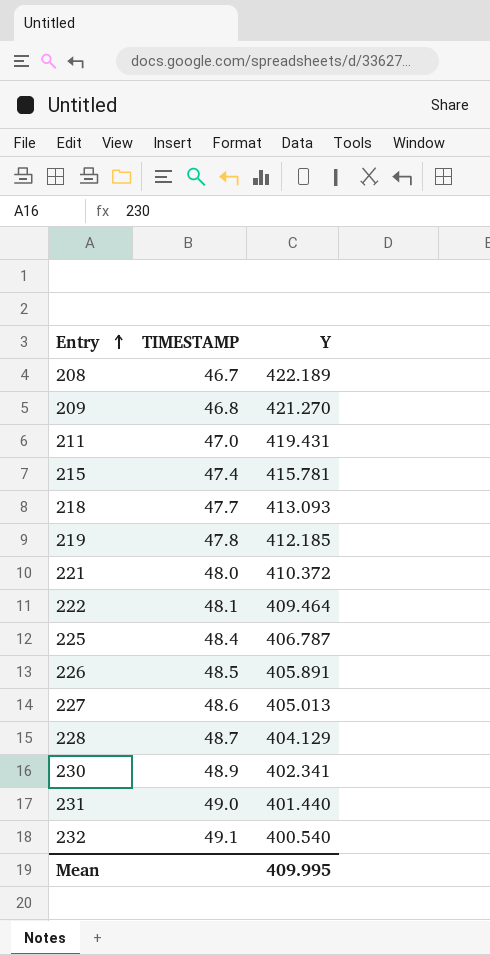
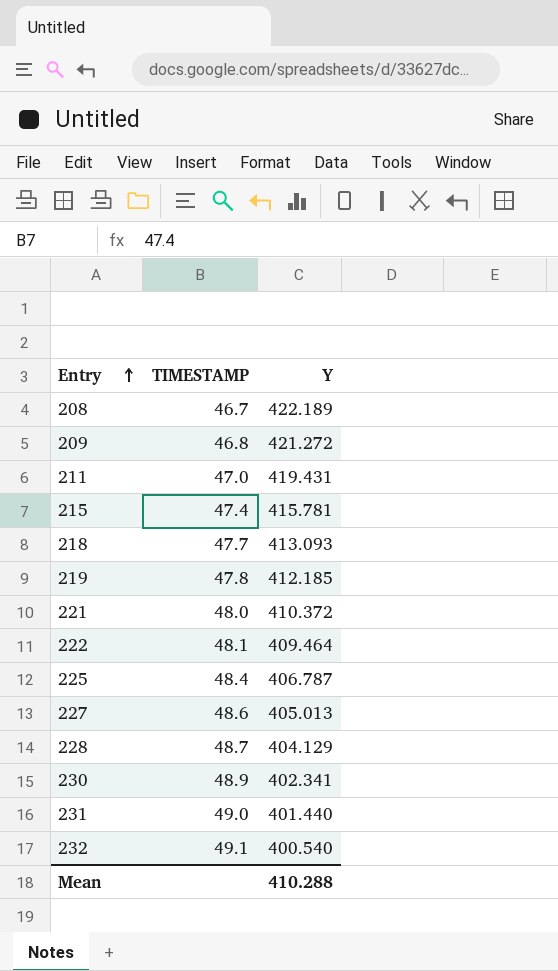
row 226: 48.5 | 405.891 -> none
209 | Y: 421.270 -> 421.272
Mean | Y: 409.995 -> 410.288

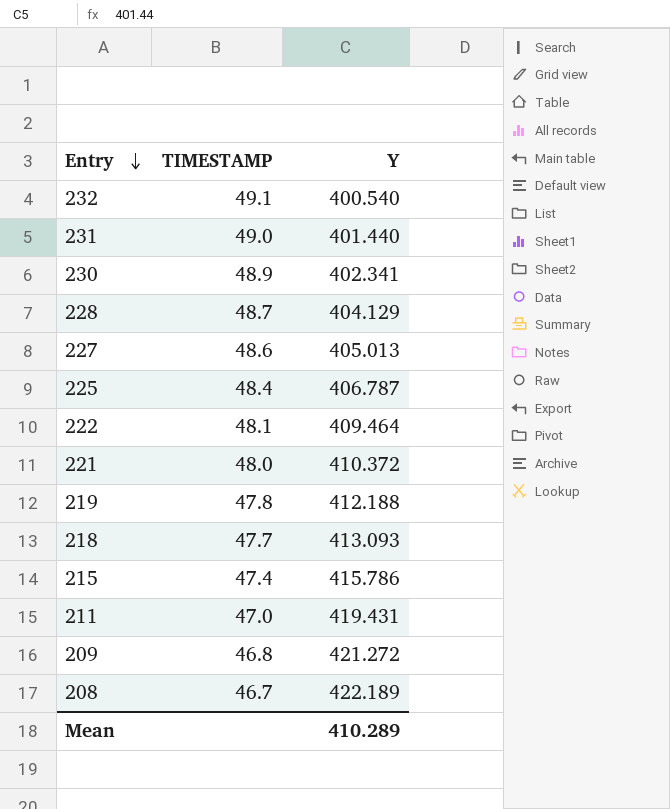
row order: Entry ascending -> Entry descending
219 | Y: 412.185 -> 412.188
215 | Y: 415.781 -> 415.786
Mean | Y: 410.288 -> 410.289

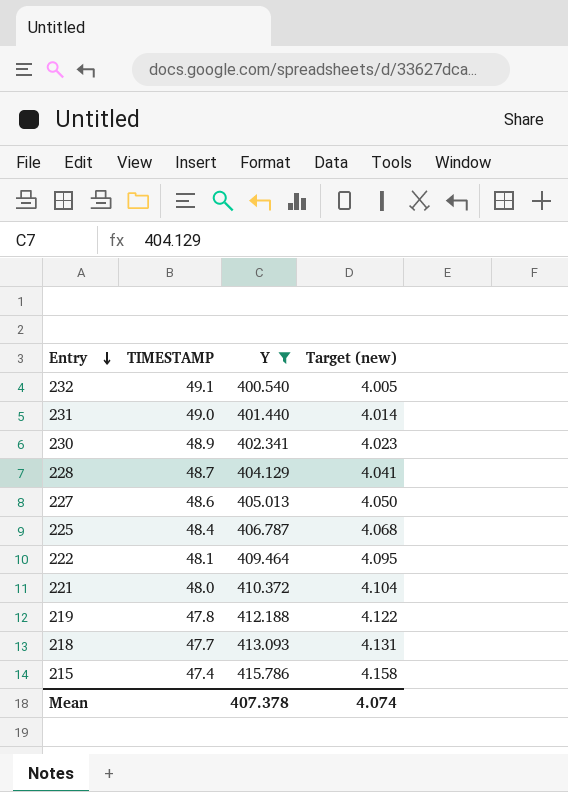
filter: none -> Y <= 415.786
column Target (new) | formula: none -> [Y] * 0.01
Mean | Y: 410.289 -> 407.378

